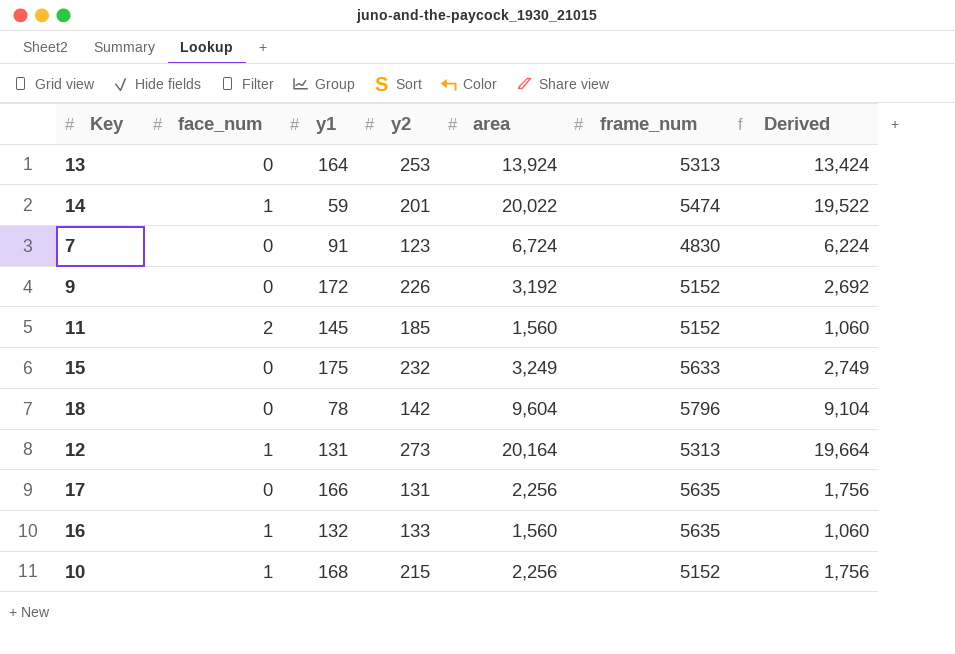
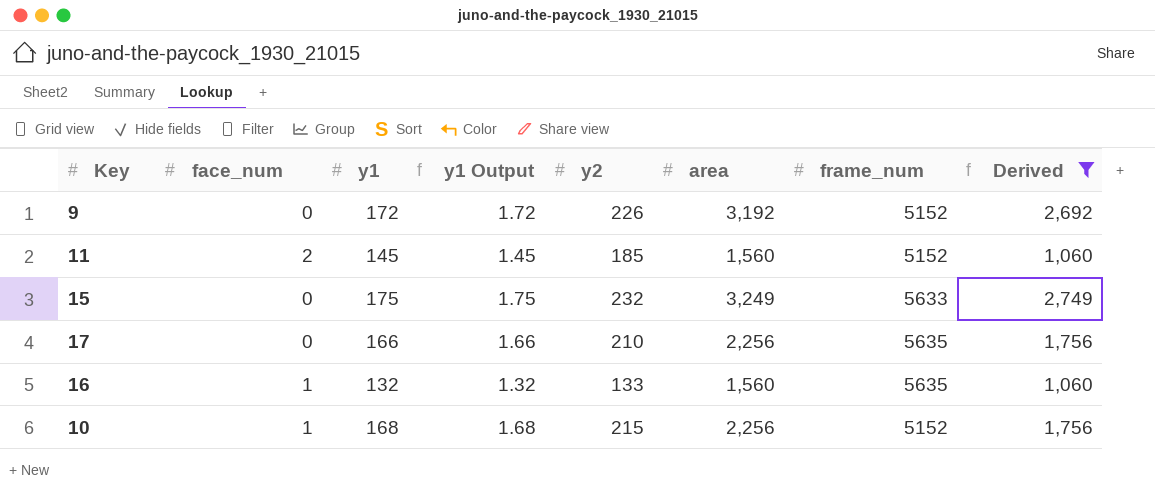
filter: none -> Derived <= 2,749
column y1 Output | formula: none -> [y1] * 0.01
17 | y2: 131 -> 210

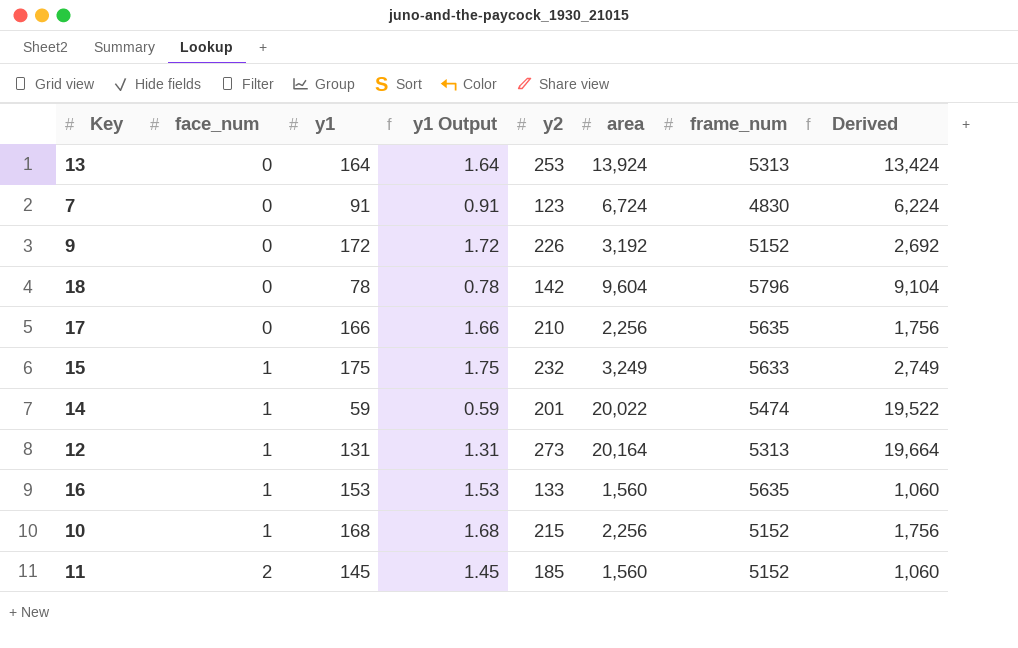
filter: Derived <= 2,749 -> none
row order: none -> face_num ascending
15 | face_num: 0 -> 1
16 | y1: 132 -> 153
16 | y1 Output: 1.32 -> 1.53

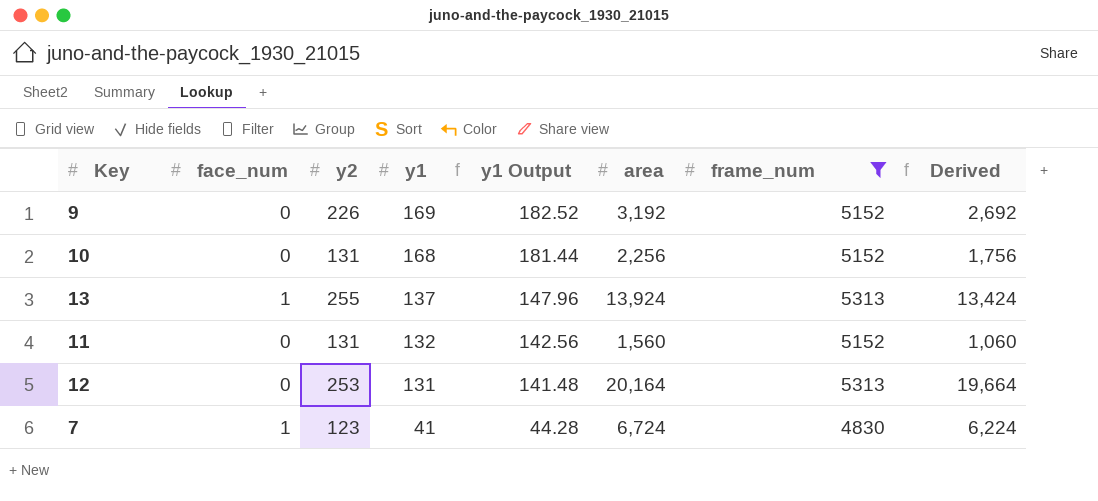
filter: none -> frame_num <= 5313
row order: face_num ascending -> y1 descending
column y2 | position: 5 -> 3
column y1 Output | formula: [y1] * 0.01 -> [y1] * 1.08
9 | y1: 172 -> 169
10 | face_num: 1 -> 0
10 | y2: 215 -> 131
13 | face_num: 0 -> 1
13 | y2: 253 -> 255
13 | y1: 164 -> 137
11 | face_num: 2 -> 0
11 | y2: 185 -> 131
11 | y1: 145 -> 132
12 | face_num: 1 -> 0
12 | y2: 273 -> 253
7 | face_num: 0 -> 1
7 | y1: 91 -> 41

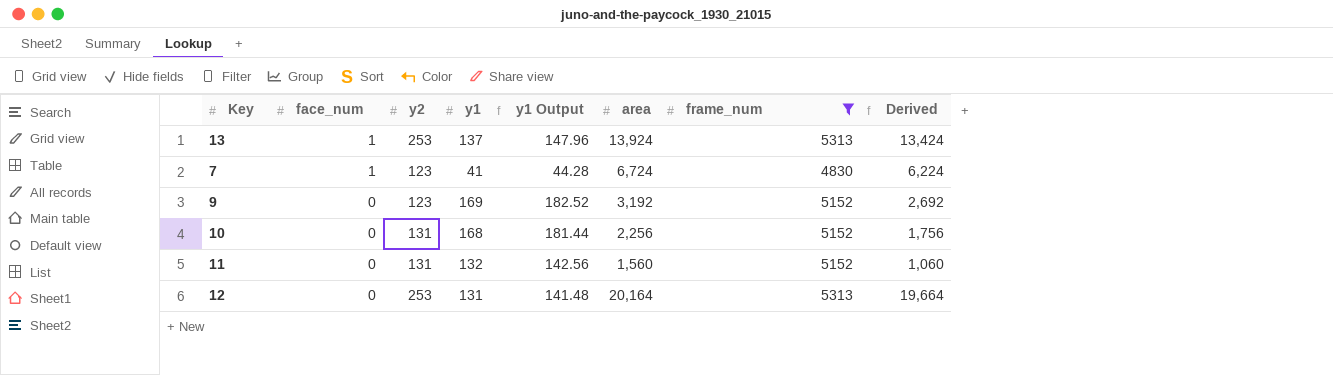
row order: y1 descending -> face_num descending
13 | y2: 255 -> 253
9 | y2: 226 -> 123

